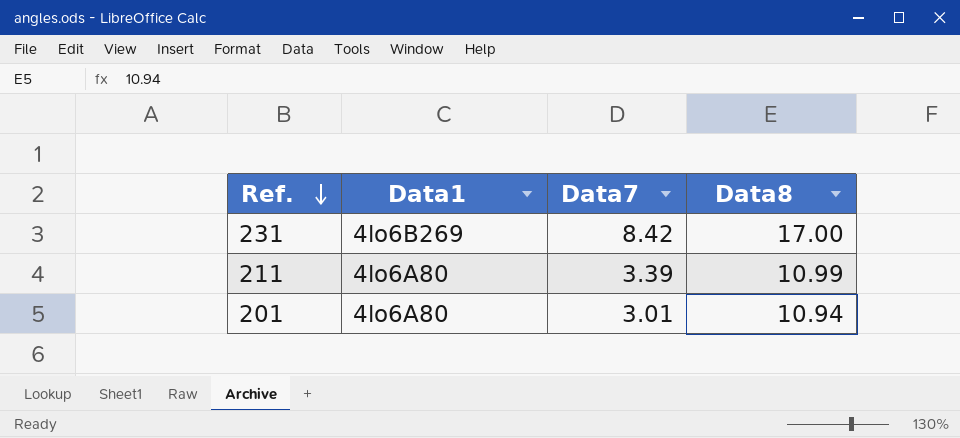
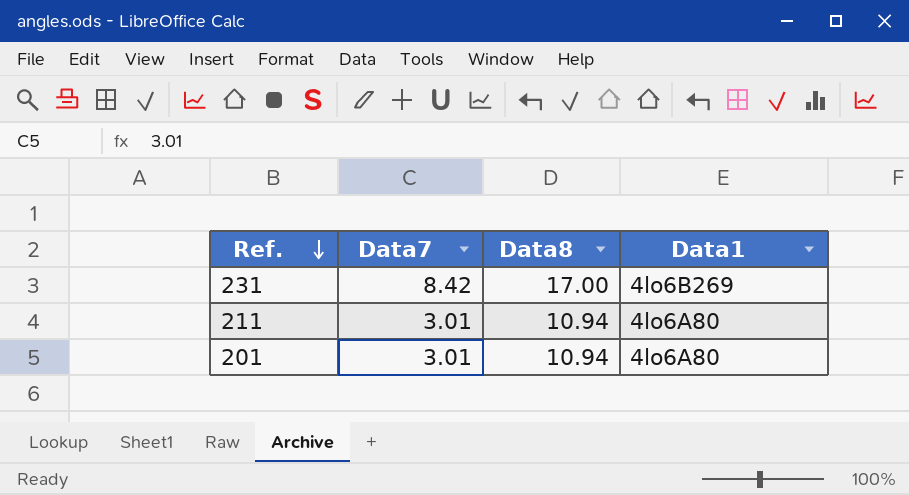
column Data1 | position: 2 -> 4
211 | Data7: 3.39 -> 3.01
211 | Data8: 10.99 -> 10.94

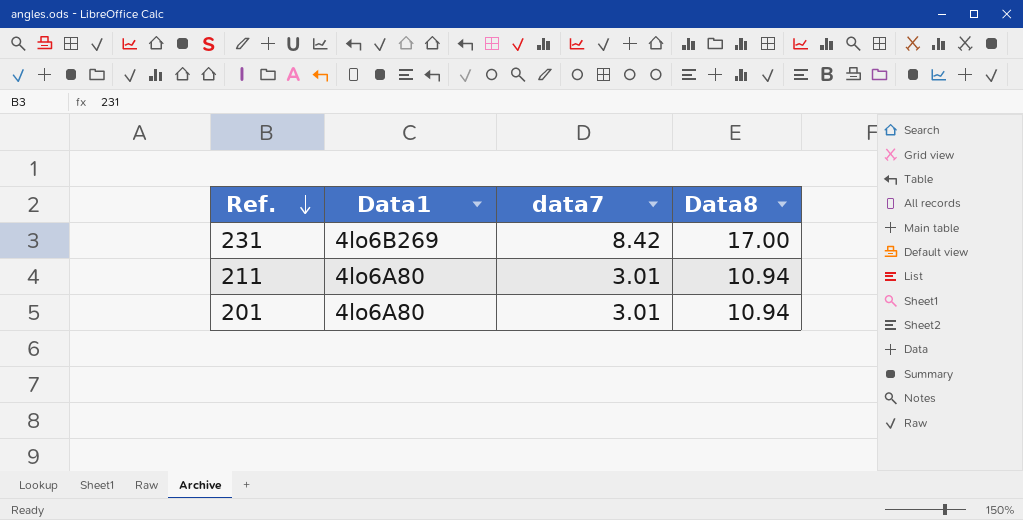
column Data1 | position: 4 -> 2
column name: Data7 -> data7

